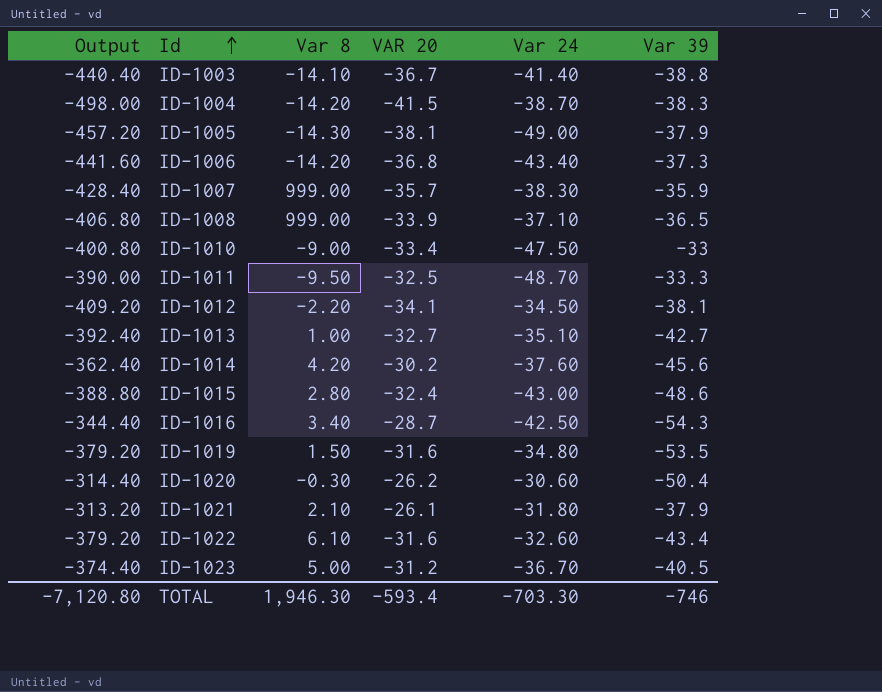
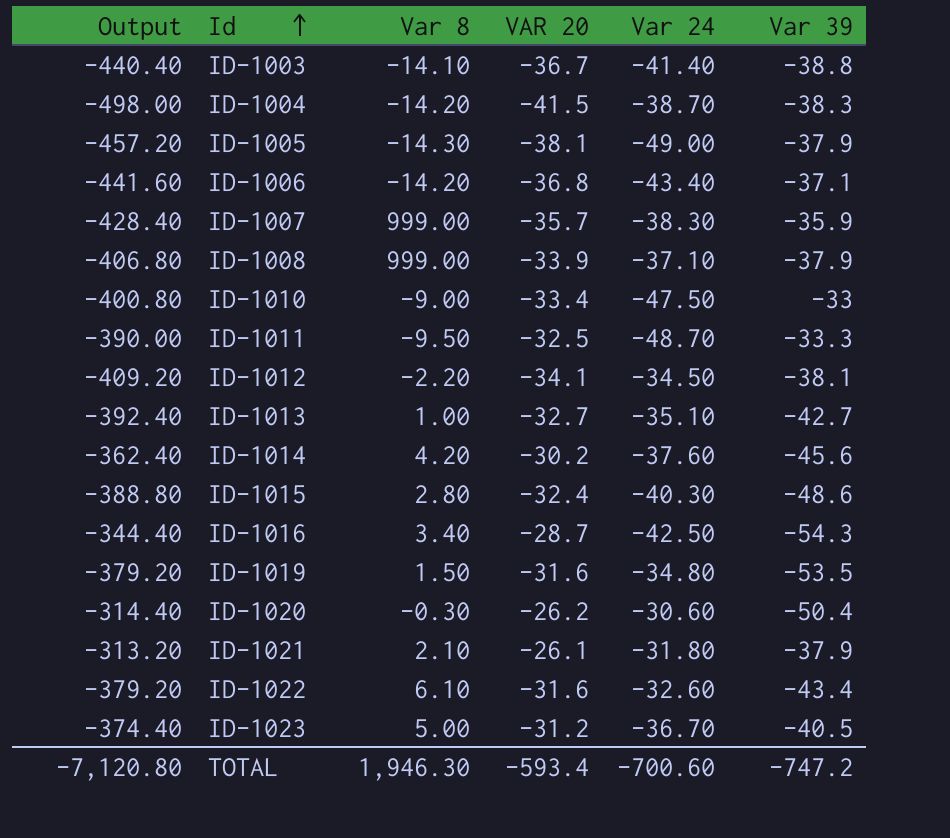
ID-1006 | Var 39: -37.3 -> -37.1
ID-1008 | Var 39: -36.5 -> -37.9
ID-1015 | Var 24: -43.00 -> -40.30
TOTAL | Var 24: -703.30 -> -700.60
TOTAL | Var 39: -746 -> -747.2

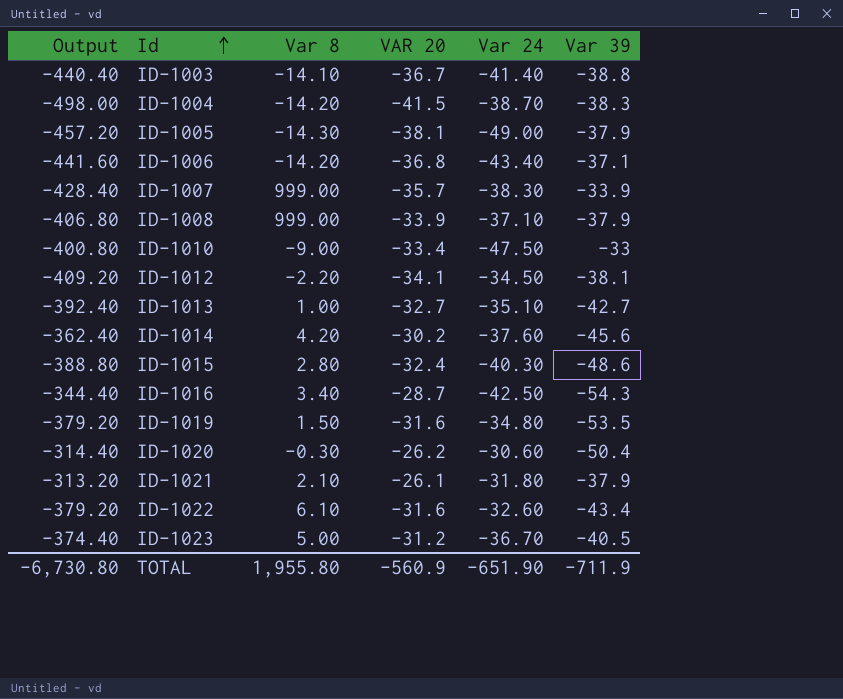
row ID-1011: -390.00 | -9.50 | -32.5 | -48.70 | -33.3 -> none
ID-1007 | Var 39: -35.9 -> -33.9
TOTAL | Output: -7,120.80 -> -6,730.80
TOTAL | Var 8: 1,946.30 -> 1,955.80
TOTAL | VAR 20: -593.4 -> -560.9
TOTAL | Var 24: -700.60 -> -651.90
TOTAL | Var 39: -747.2 -> -711.9

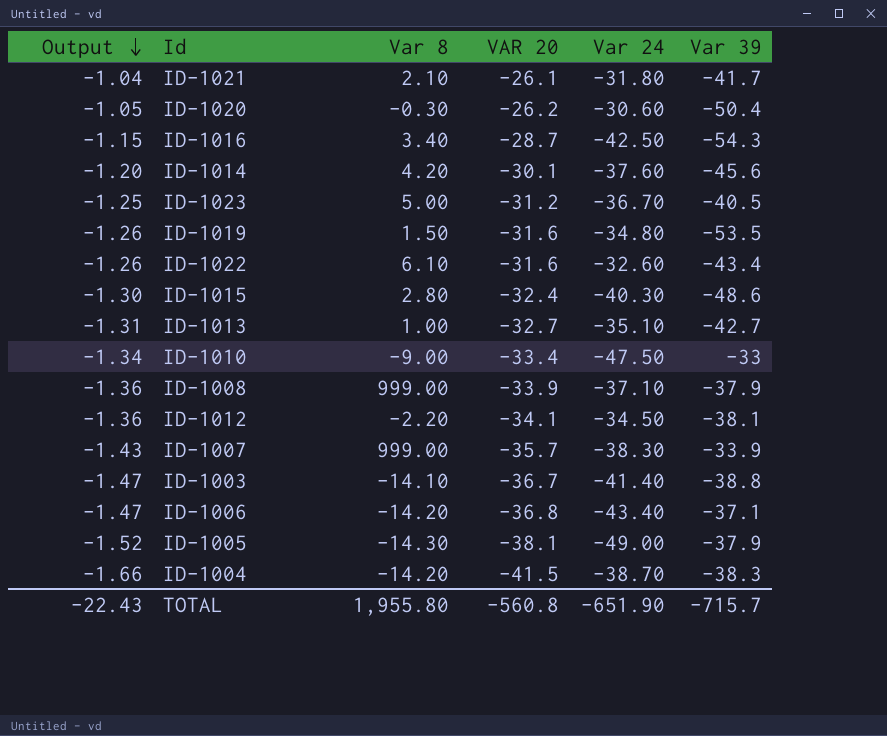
row order: Id ascending -> Output descending
column Output | formula: [VAR 20] * 12 -> [VAR 20] * 0.04
ID-1021 | Var 39: -37.9 -> -41.7
ID-1014 | VAR 20: -30.2 -> -30.1
TOTAL | Output: -6,730.80 -> -22.43
TOTAL | VAR 20: -560.9 -> -560.8
TOTAL | Var 39: -711.9 -> -715.7

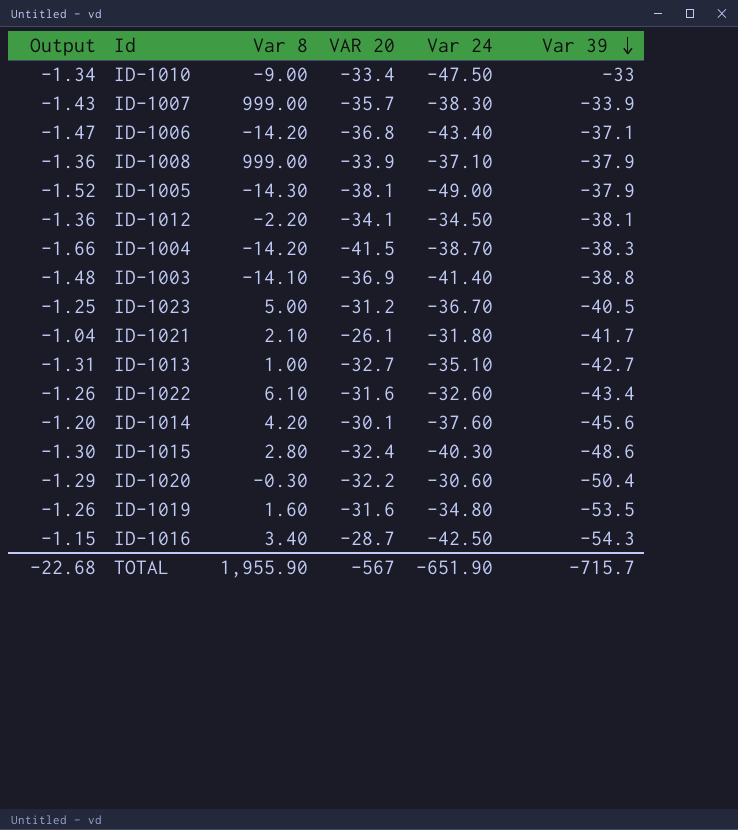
row order: Output descending -> Var 39 descending
ID-1003 | Output: -1.47 -> -1.48
ID-1003 | VAR 20: -36.7 -> -36.9
ID-1020 | Output: -1.05 -> -1.29
ID-1020 | VAR 20: -26.2 -> -32.2
ID-1019 | Var 8: 1.50 -> 1.60
TOTAL | Output: -22.43 -> -22.68
TOTAL | Var 8: 1,955.80 -> 1,955.90
TOTAL | VAR 20: -560.8 -> -567

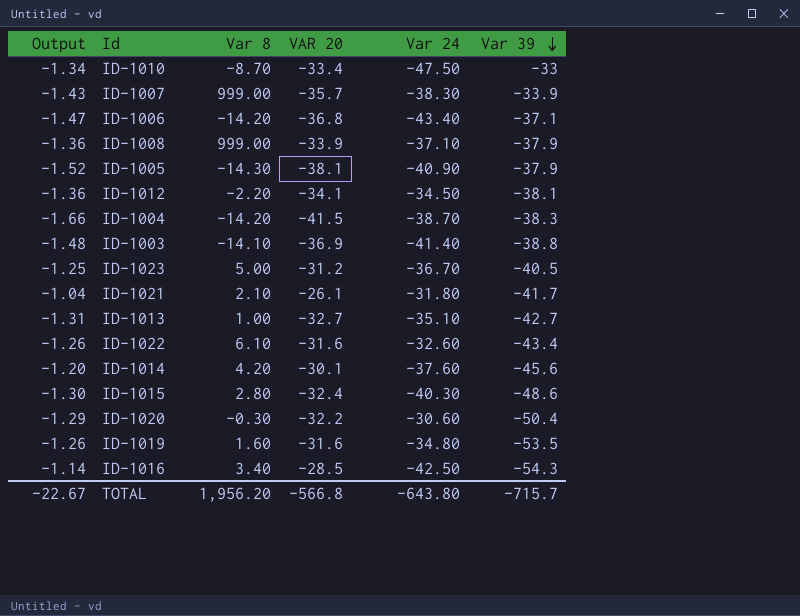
ID-1010 | Var 8: -9.00 -> -8.70
ID-1005 | Var 24: -49.00 -> -40.90
ID-1016 | Output: -1.15 -> -1.14
ID-1016 | VAR 20: -28.7 -> -28.5
TOTAL | Output: -22.68 -> -22.67
TOTAL | Var 8: 1,955.90 -> 1,956.20
TOTAL | VAR 20: -567 -> -566.8
TOTAL | Var 24: -651.90 -> -643.80

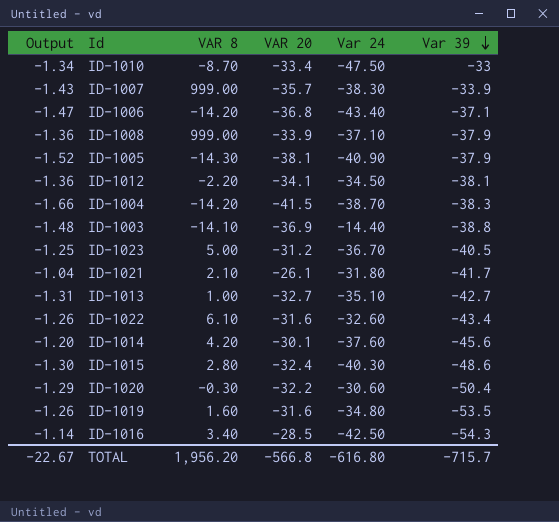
column name: Var 8 -> VAR 8
ID-1003 | Var 24: -41.40 -> -14.40
TOTAL | Var 24: -643.80 -> -616.80

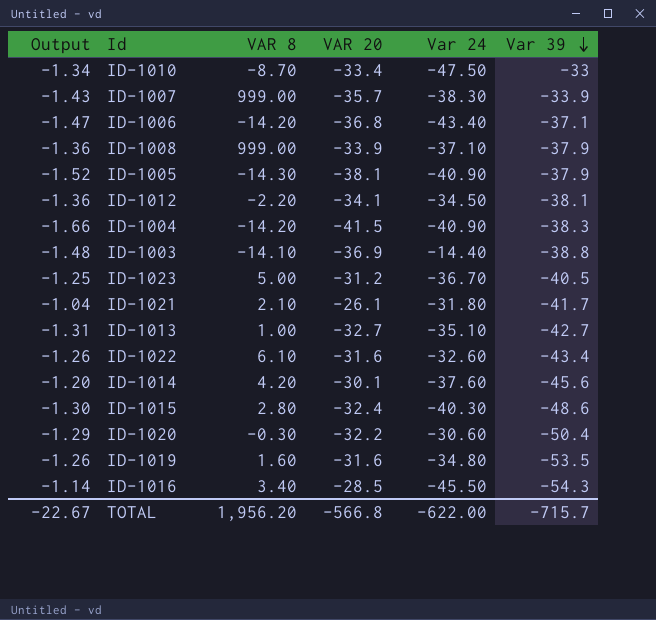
ID-1004 | Var 24: -38.70 -> -40.90
ID-1016 | Var 24: -42.50 -> -45.50
TOTAL | Var 24: -616.80 -> -622.00

